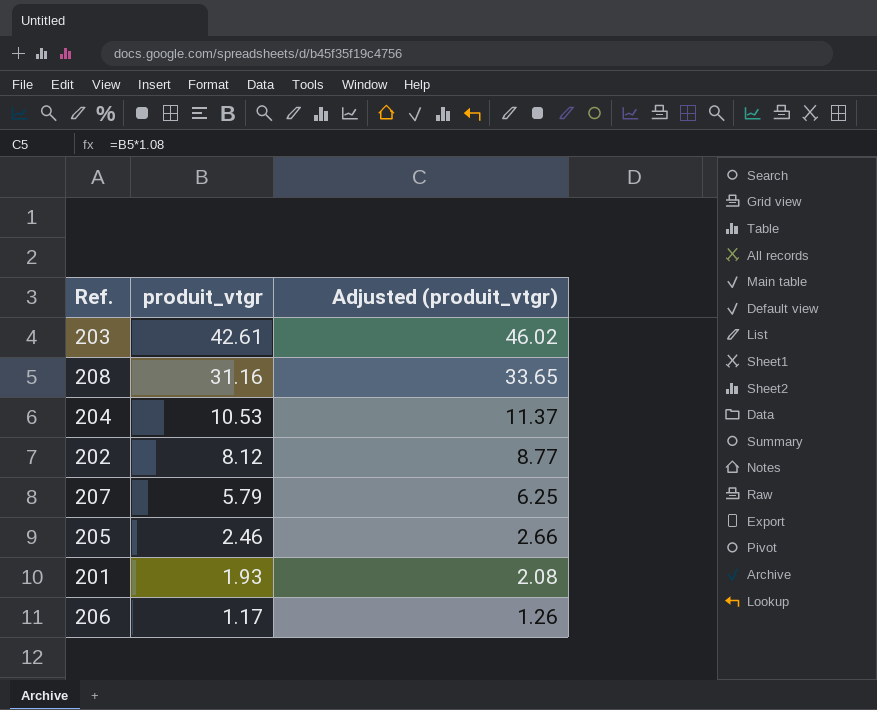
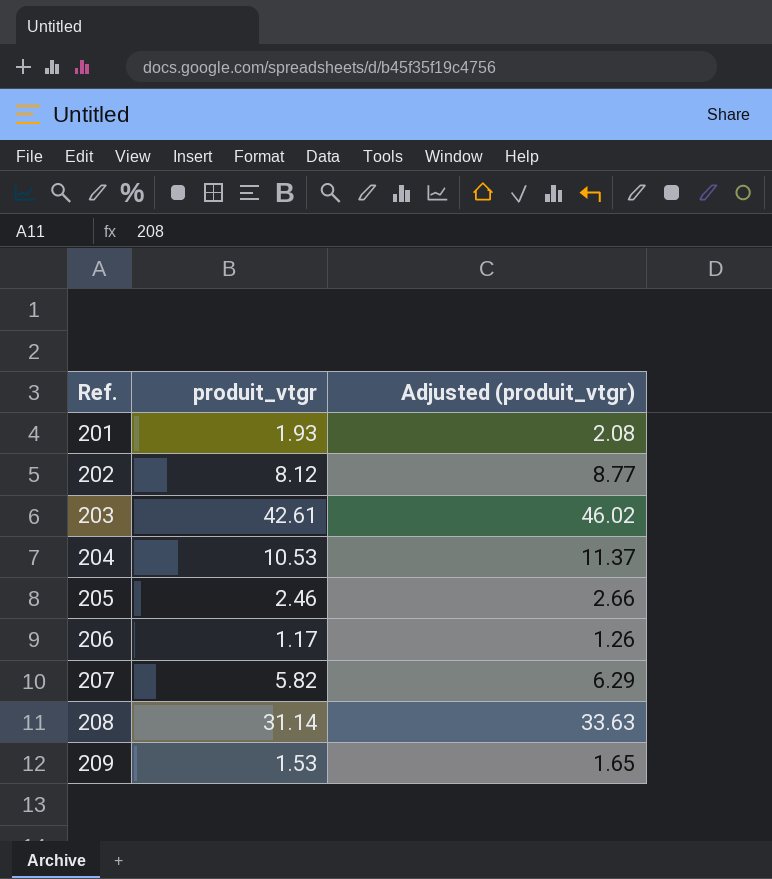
row order: produit_vtgr descending -> Ref. ascending
207 | produit_vtgr: 5.79 -> 5.82
207 | Adjusted (produit_vtgr): 6.25 -> 6.29
208 | produit_vtgr: 31.16 -> 31.14
208 | Adjusted (produit_vtgr): 33.65 -> 33.63
row 209: none -> 1.53 | 1.65

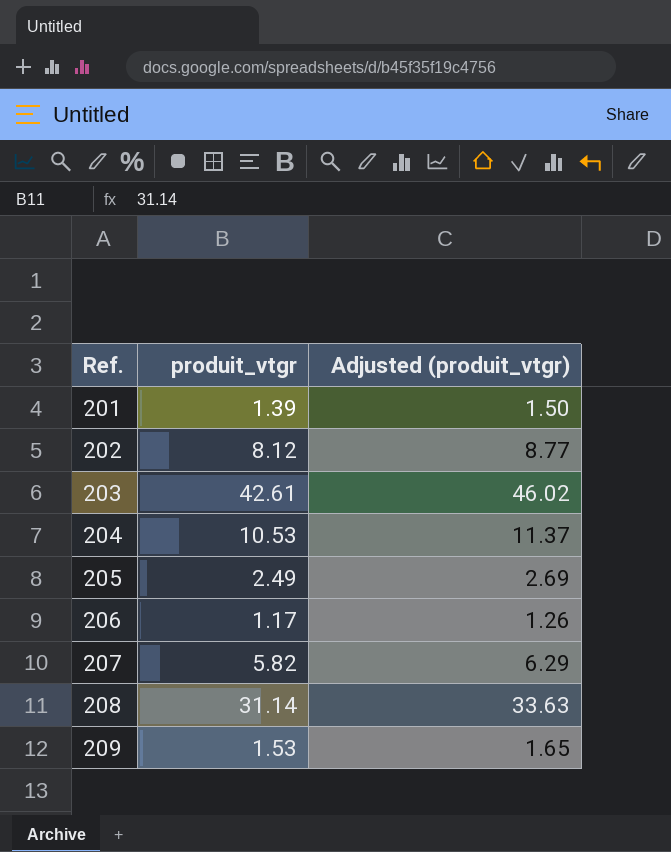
201 | produit_vtgr: 1.93 -> 1.39
201 | Adjusted (produit_vtgr): 2.08 -> 1.50
205 | produit_vtgr: 2.46 -> 2.49
205 | Adjusted (produit_vtgr): 2.66 -> 2.69

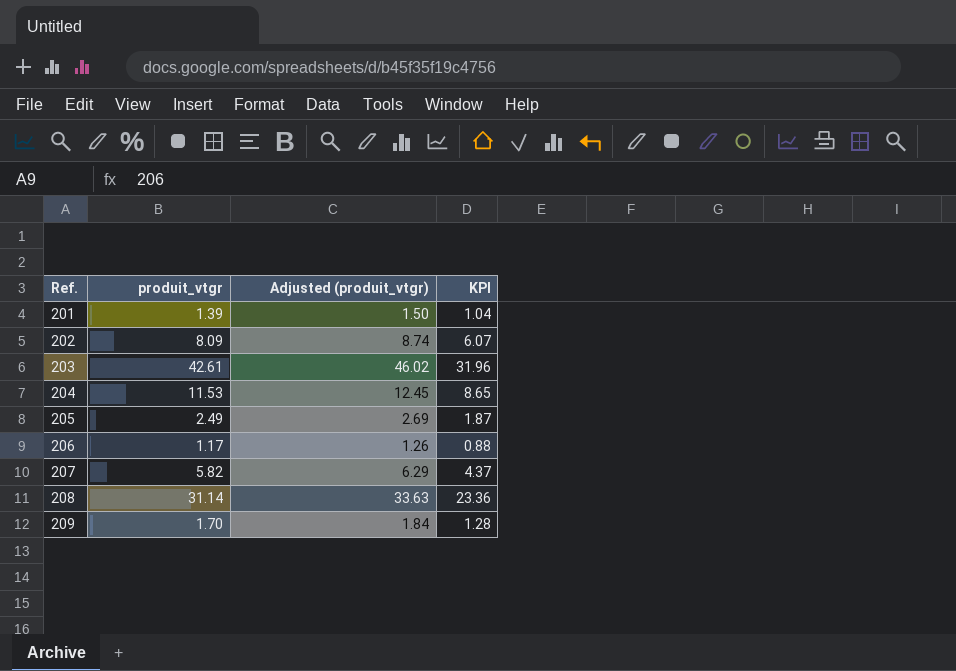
column KPI | formula: none -> [produit_vtgr] * 0.75
202 | produit_vtgr: 8.12 -> 8.09
202 | Adjusted (produit_vtgr): 8.77 -> 8.74
204 | produit_vtgr: 10.53 -> 11.53
204 | Adjusted (produit_vtgr): 11.37 -> 12.45
209 | produit_vtgr: 1.53 -> 1.70
209 | Adjusted (produit_vtgr): 1.65 -> 1.84

